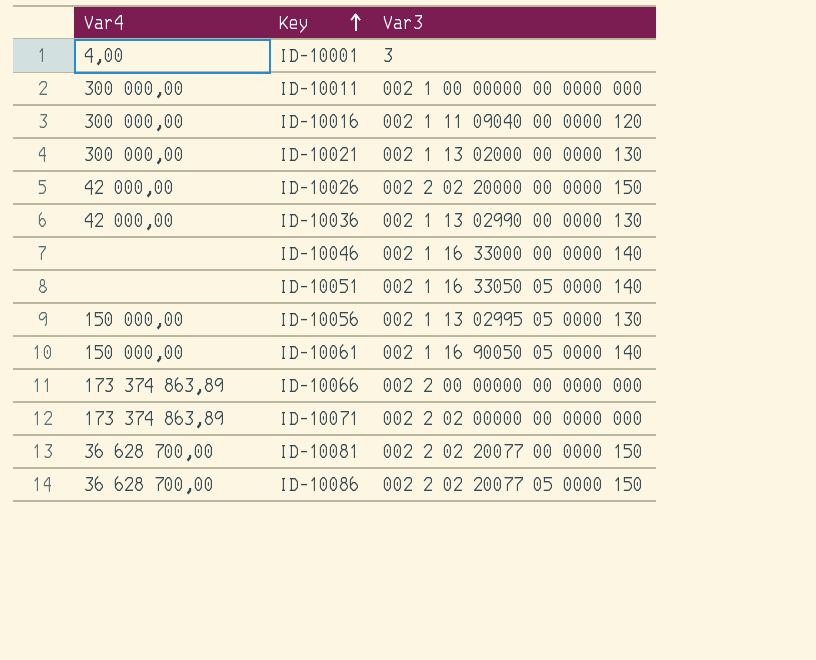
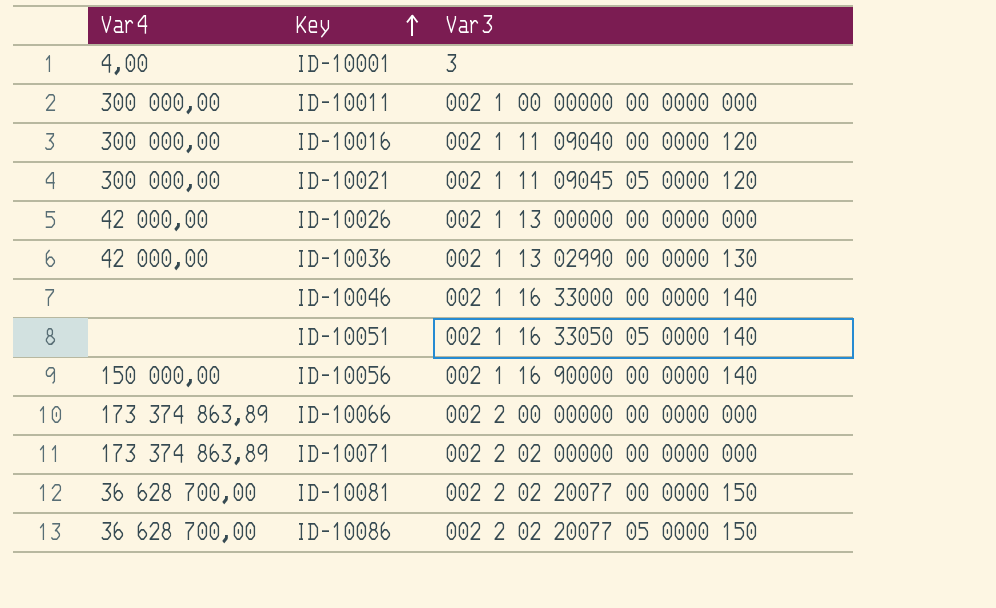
row ID-10061: 150 000,00 | 002 1 16 90050 05 0000 140 -> none
ID-10021 | Var3: 002 1 13 02000 00 0000 130 -> 002 1 11 09045 05 0000 120
ID-10026 | Var3: 002 2 02 20000 00 0000 150 -> 002 1 13 00000 00 0000 000
ID-10056 | Var3: 002 1 13 02995 05 0000 130 -> 002 1 16 90000 00 0000 140

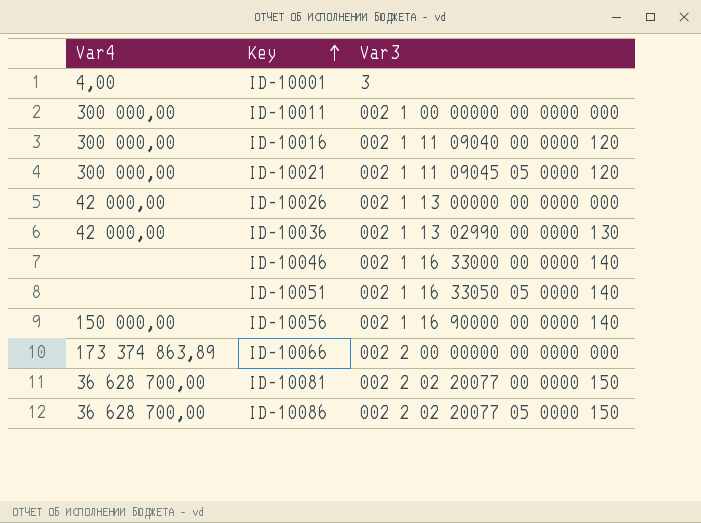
row ID-10071: 173 374 863,89 | 002 2 02 00000 00 0000 000 -> none

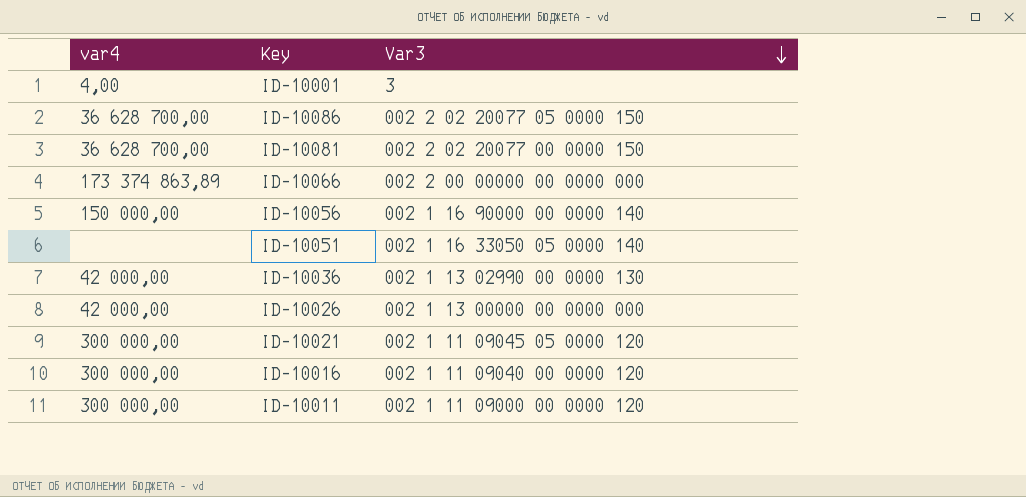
row order: Key ascending -> Var3 descending
column name: Var4 -> var4
row ID-10046: none | 002 1 16 33000 00 0000 140 -> none
ID-10011 | Var3: 002 1 00 00000 00 0000 000 -> 002 1 11 09000 00 0000 120

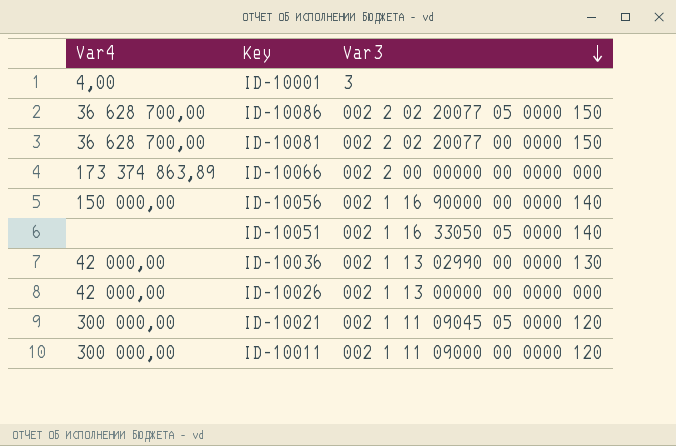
column name: var4 -> Var4
row ID-10016: 300 000,00 | 002 1 11 09040 00 0000 120 -> none

